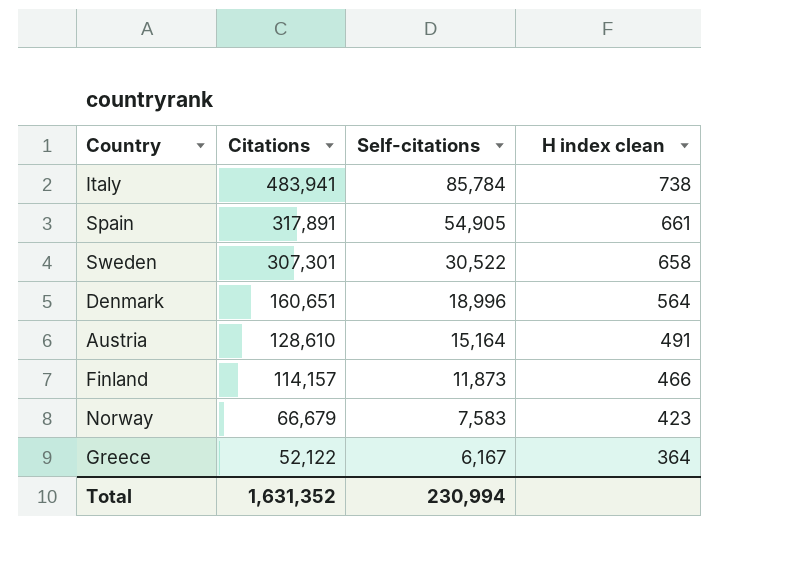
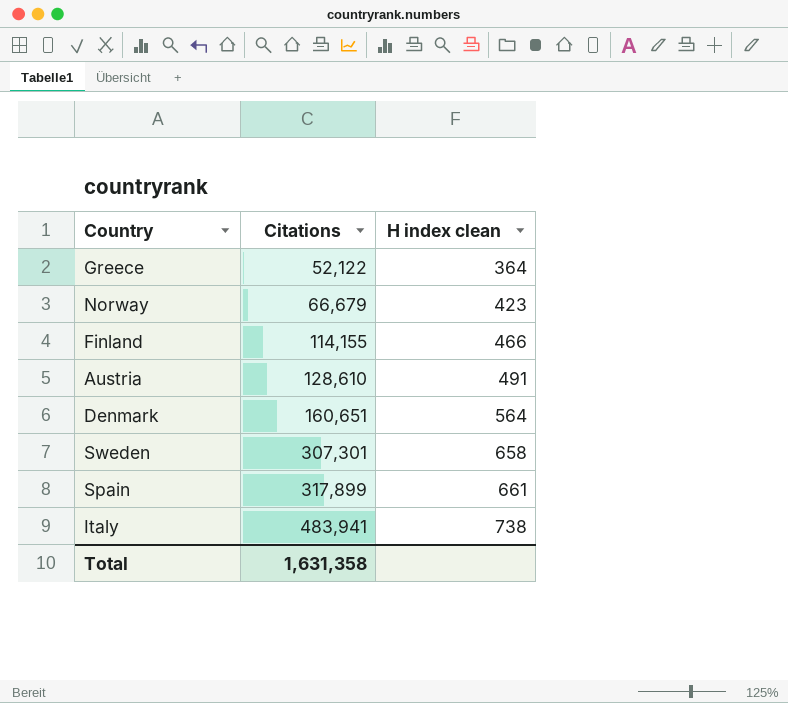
row order: Citations descending -> Citations ascending
column Self-citations | position: 3 -> none
Finland | Citations: 114,157 -> 114,155
Spain | Citations: 317,891 -> 317,899
Total | Citations: 1,631,352 -> 1,631,358

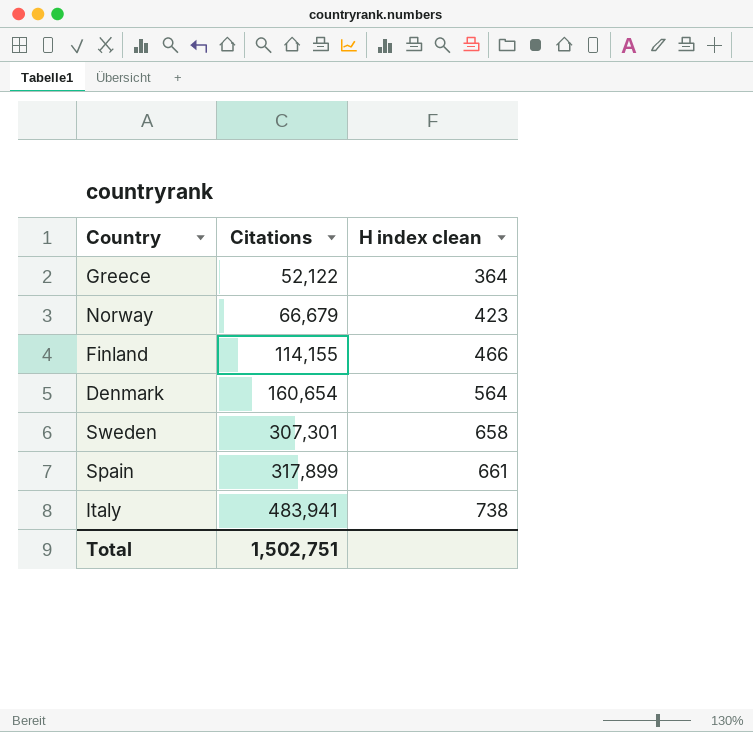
row Austria: 128,610 | 491 -> none
Denmark | Citations: 160,651 -> 160,654
Total | Citations: 1,631,358 -> 1,502,751

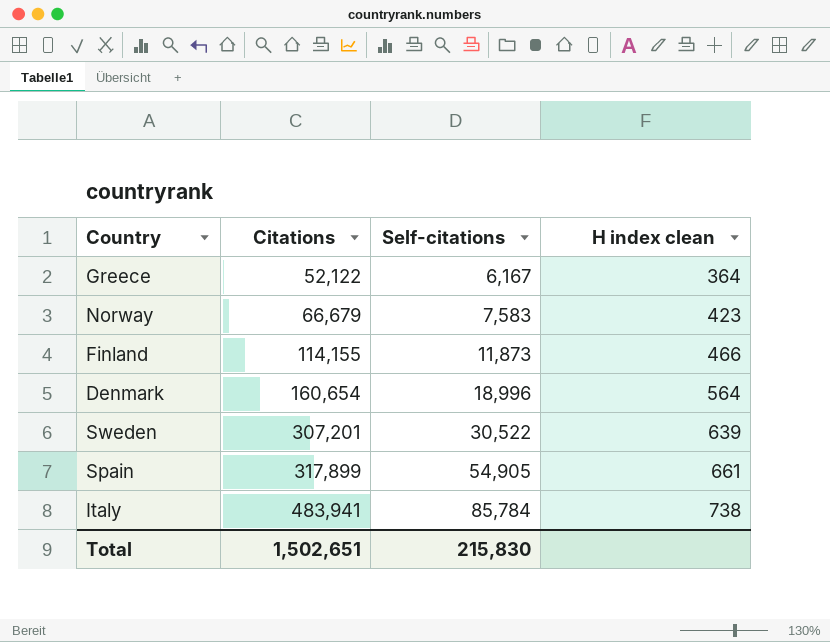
column Self-citations | position: none -> 3
Sweden | Citations: 307,301 -> 307,201
Sweden | H index clean: 658 -> 639
Total | Citations: 1,502,751 -> 1,502,651

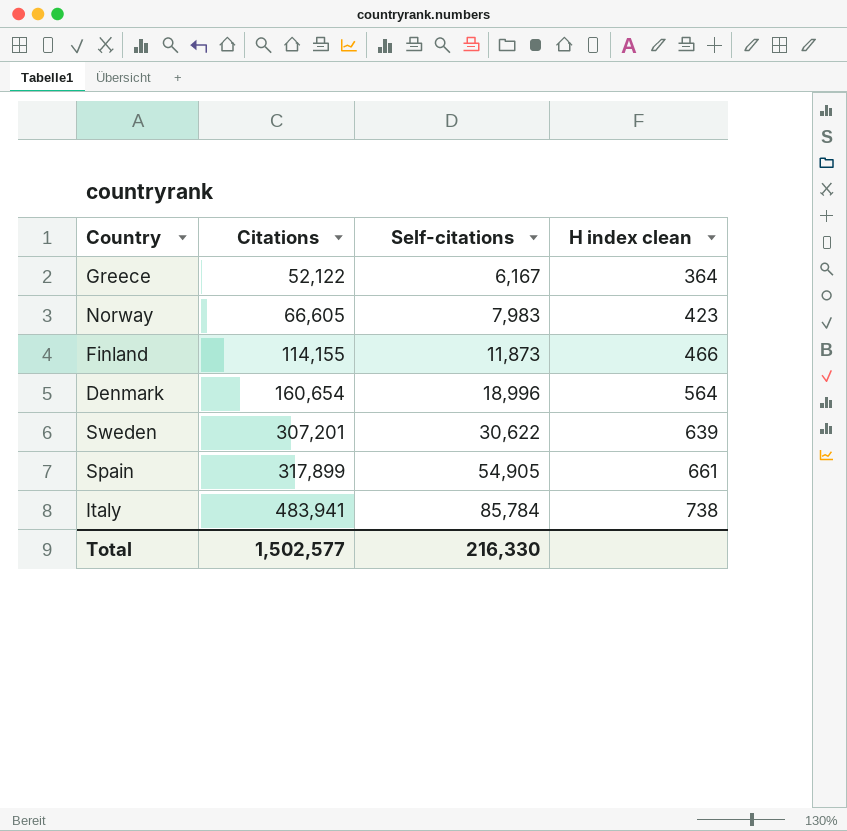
Norway | Citations: 66,679 -> 66,605
Norway | Self-citations: 7,583 -> 7,983
Sweden | Self-citations: 30,522 -> 30,622
Total | Citations: 1,502,651 -> 1,502,577
Total | Self-citations: 215,830 -> 216,330

